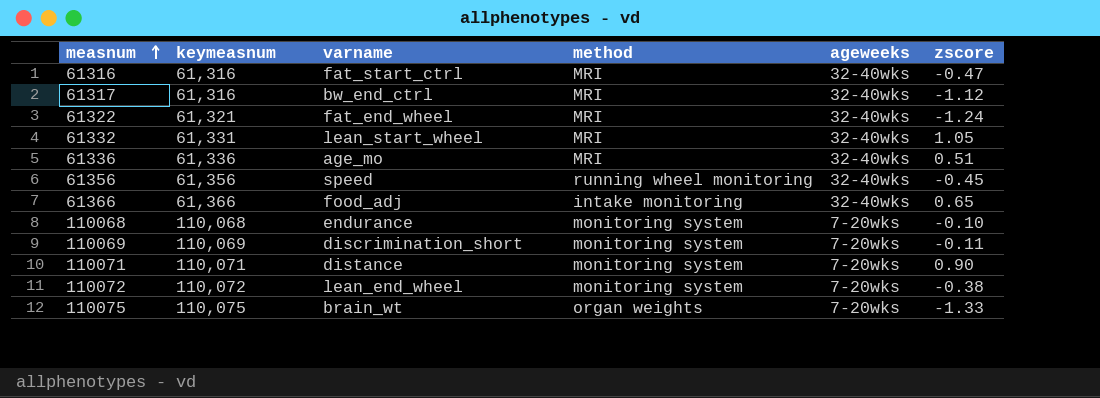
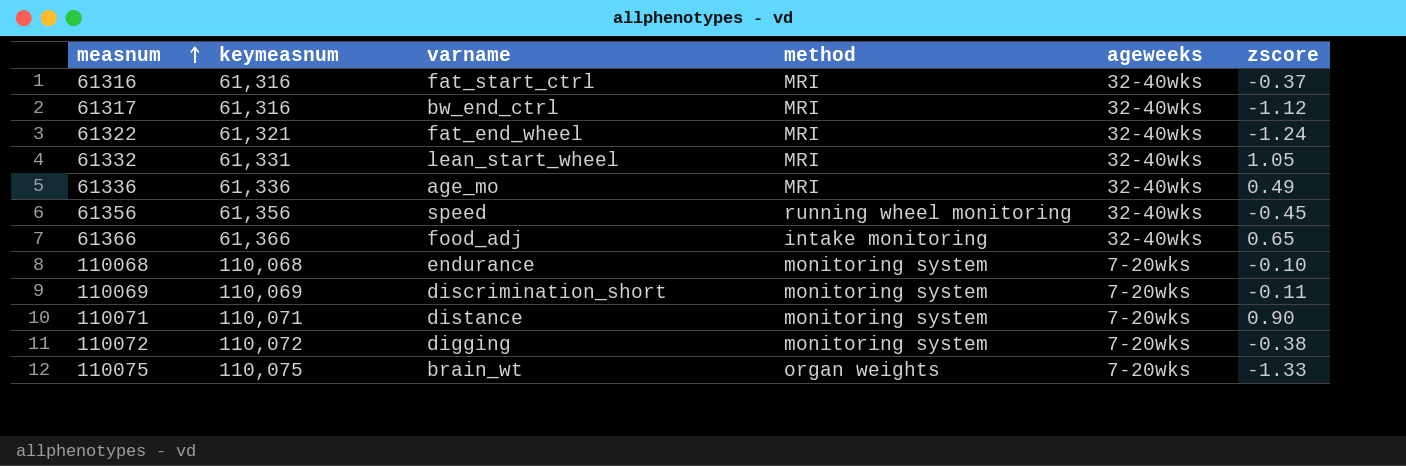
61316 | zscore: -0.47 -> -0.37
61336 | zscore: 0.51 -> 0.49
110072 | varname: lean_end_wheel -> digging

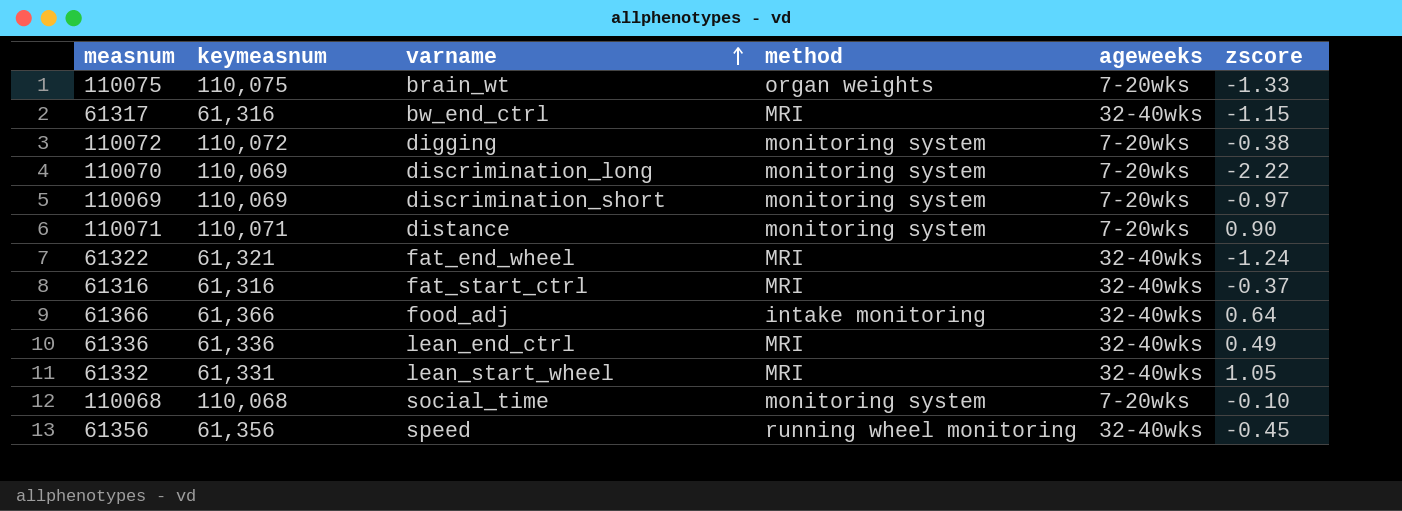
row order: measnum ascending -> varname ascending
61317 | zscore: -1.12 -> -1.15
row 110070: none -> 110,069 | discrimination_long | monitoring system | 7-20wks | -2.22
110069 | zscore: -0.11 -> -0.97
61366 | zscore: 0.65 -> 0.64
61336 | varname: age_mo -> lean_end_ctrl
110068 | varname: endurance -> social_time

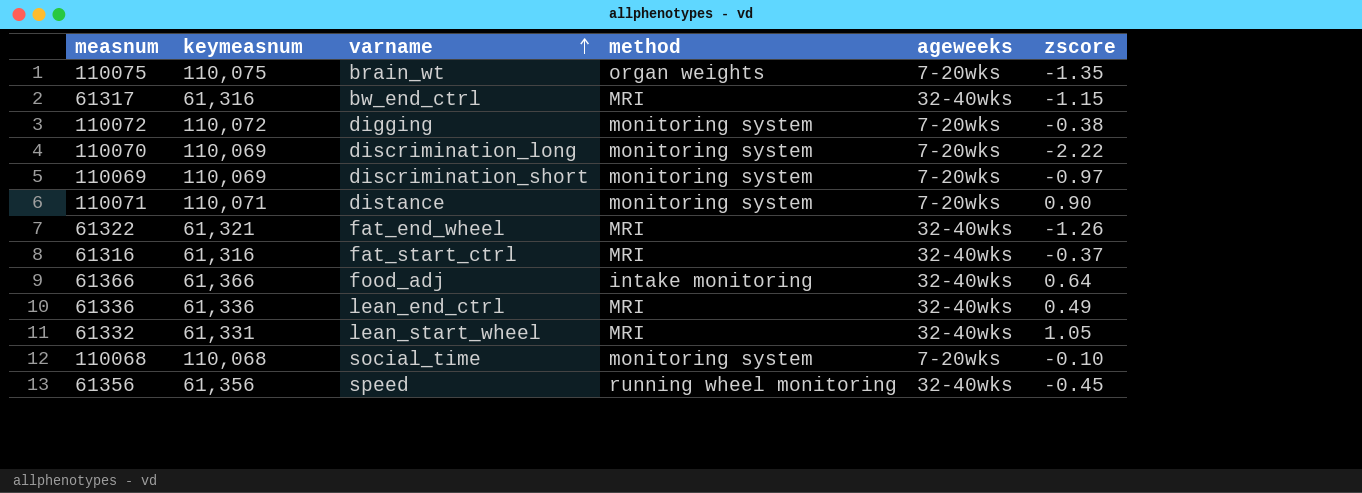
110075 | zscore: -1.33 -> -1.35
61322 | zscore: -1.24 -> -1.26

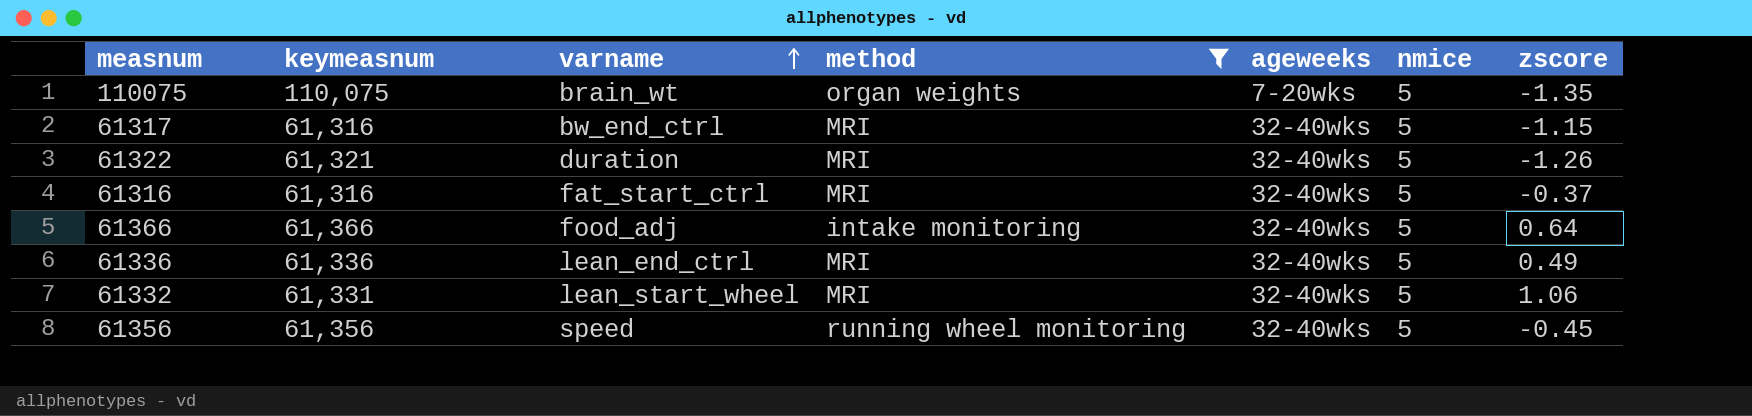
filter: none -> method != monitoring system
column nmice | position: none -> 6
61322 | varname: fat_end_wheel -> duration
61332 | zscore: 1.05 -> 1.06

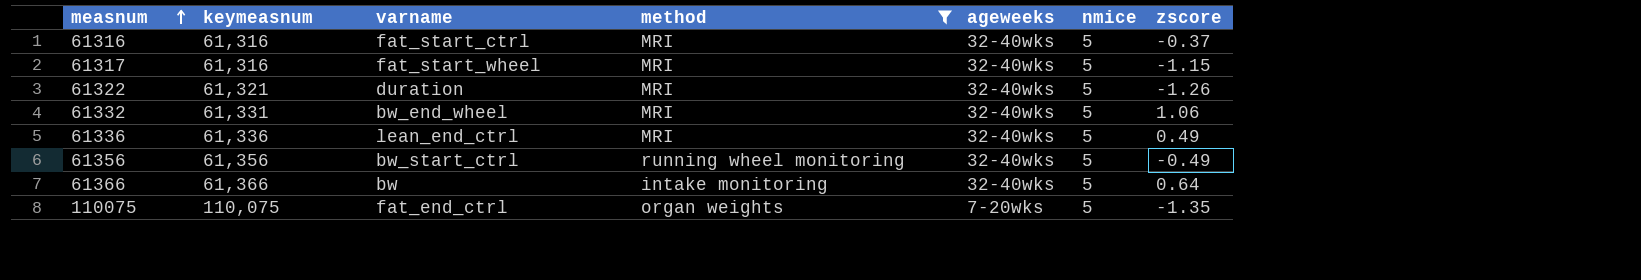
row order: varname ascending -> measnum ascending
61317 | varname: bw_end_ctrl -> fat_start_wheel
61332 | varname: lean_start_wheel -> bw_end_wheel
61356 | varname: speed -> bw_start_ctrl
61356 | zscore: -0.45 -> -0.49
61366 | varname: food_adj -> bw
110075 | varname: brain_wt -> fat_end_ctrl

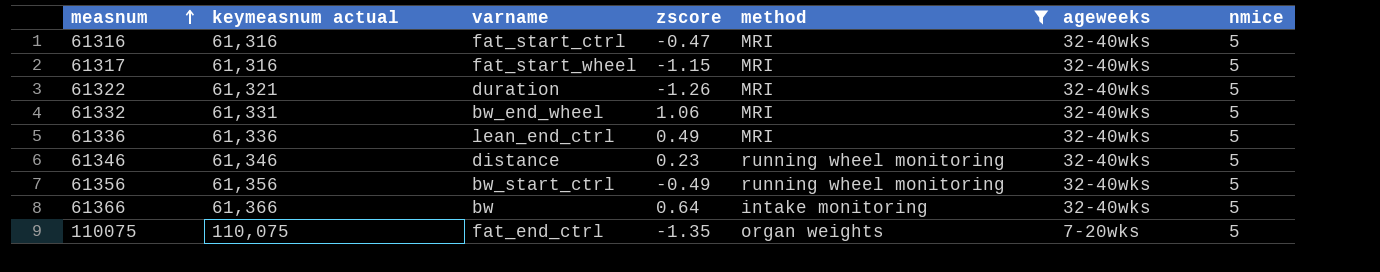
column name: keymeasnum -> keymeasnum actual
column zscore | position: 7 -> 4
61316 | zscore: -0.37 -> -0.47
row 61346: none -> 61,346 | distance | 0.23 | running wheel monitoring | 32-40wks | 5

